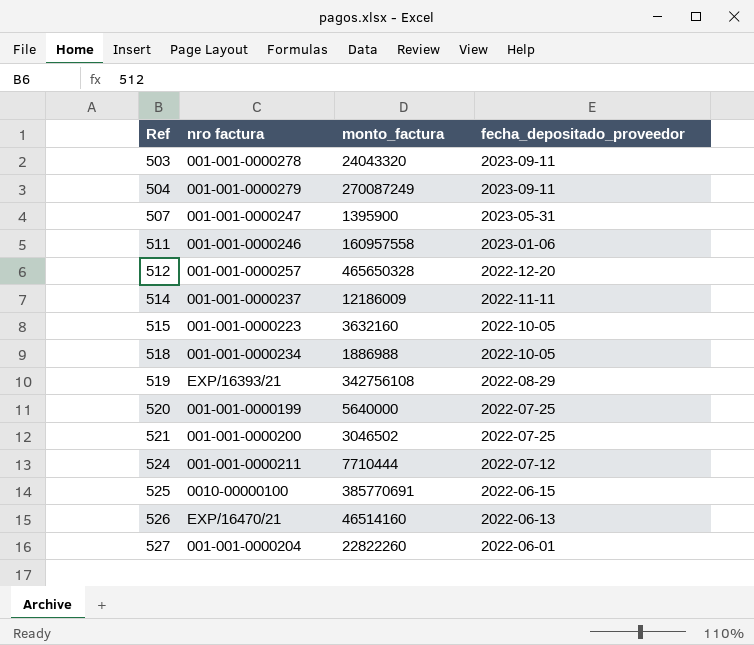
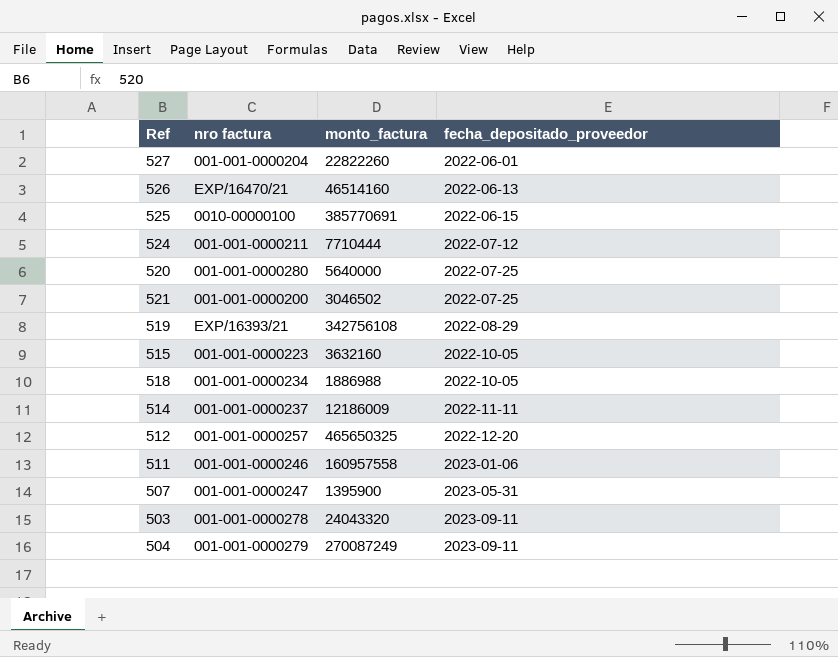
row order: Ref ascending -> fecha_depositado_proveedor ascending
520 | nro factura: 001-001-0000199 -> 001-001-0000280
512 | monto_factura: 465650328 -> 465650325

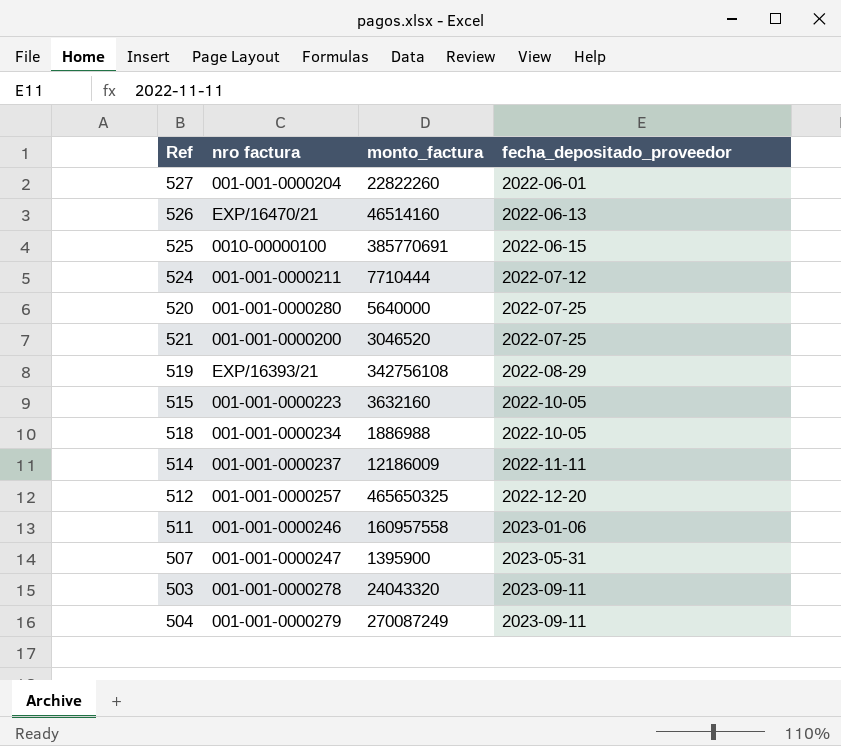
521 | monto_factura: 3046502 -> 3046520

